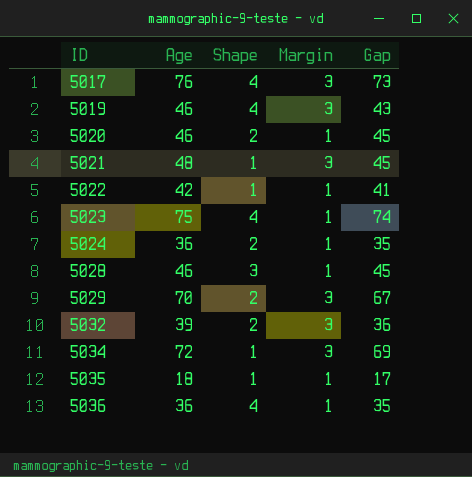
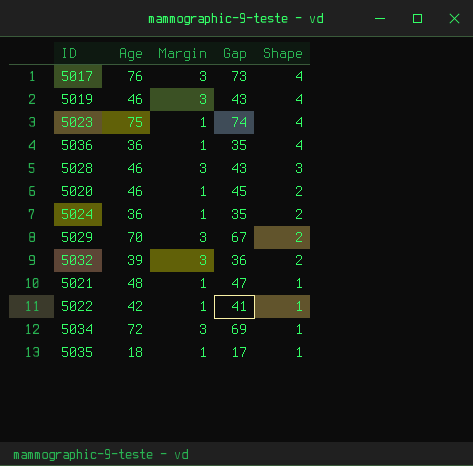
row order: ID ascending -> Shape descending
column Shape | position: 3 -> 5
5028 | Margin: 1 -> 3
5028 | Gap: 45 -> 43
5021 | Margin: 3 -> 1
5021 | Gap: 45 -> 47

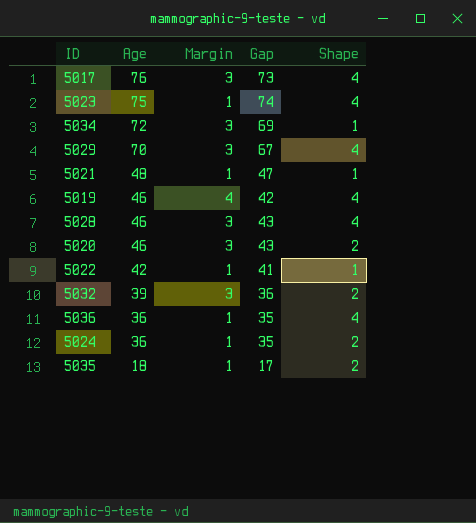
row order: Shape descending -> Age descending
5029 | Shape: 2 -> 4
5019 | Margin: 3 -> 4
5019 | Gap: 43 -> 42
5028 | Shape: 3 -> 4
5020 | Margin: 1 -> 3
5020 | Gap: 45 -> 43
5035 | Shape: 1 -> 2

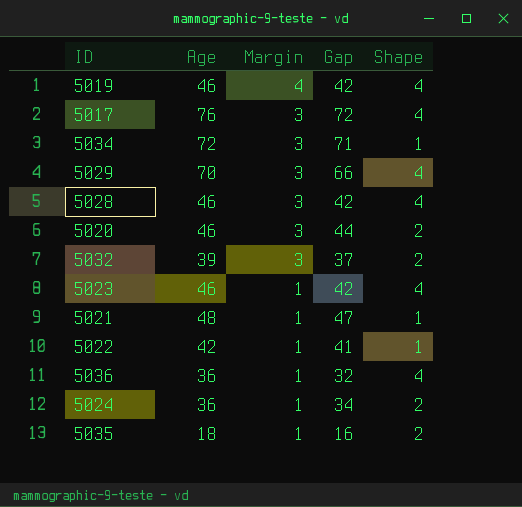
row order: Age descending -> Margin descending
column Gap | formula: [Age] - [Margin] -> [Age] - [Shape]
5023 | Age: 75 -> 46

